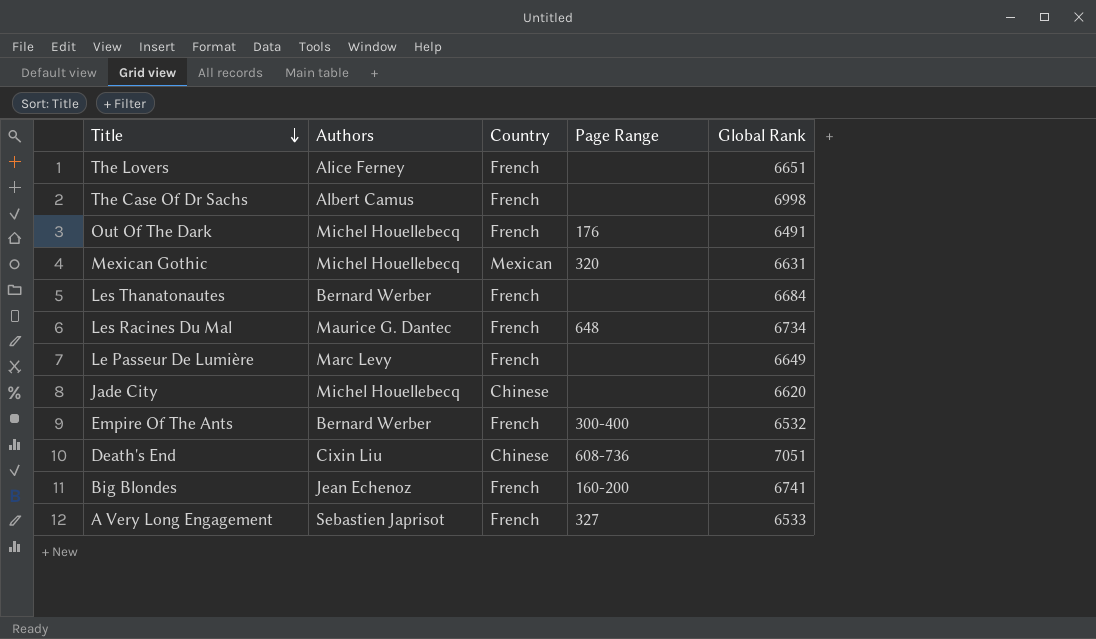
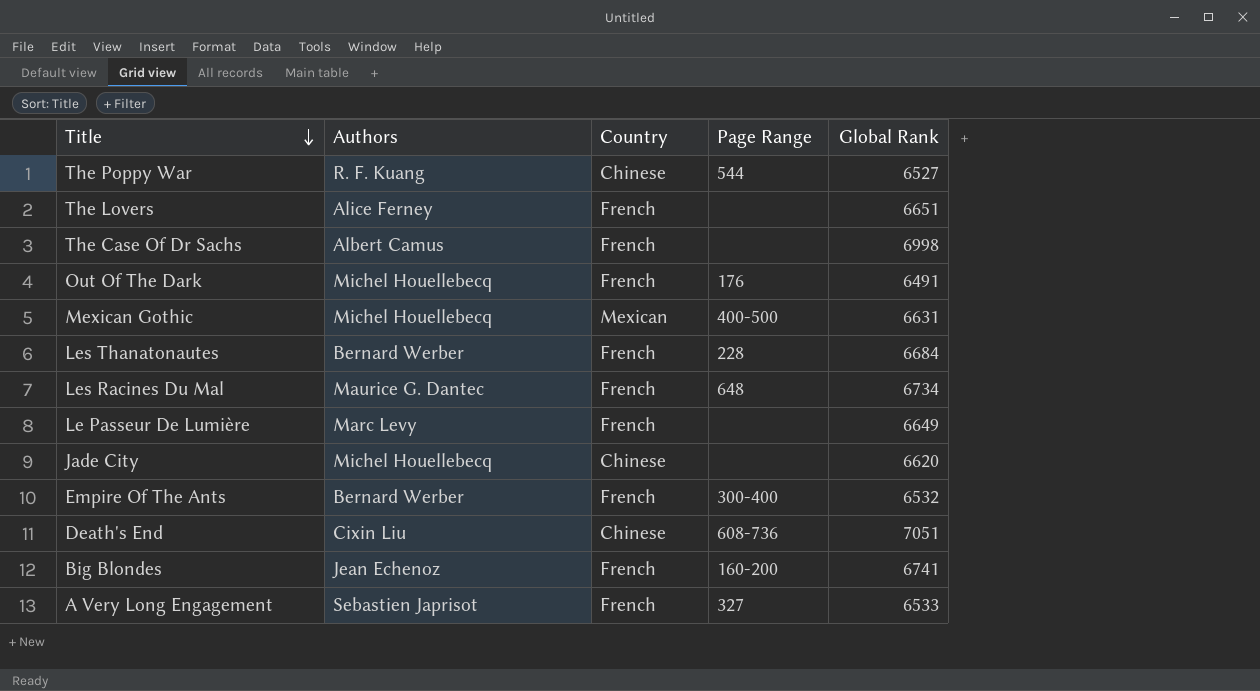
row The Poppy War: none -> R. F. Kuang | Chinese | 544 | 6527
Mexican Gothic | Page Range: 320 -> 400-500
Les Thanatonautes | Page Range: none -> 228

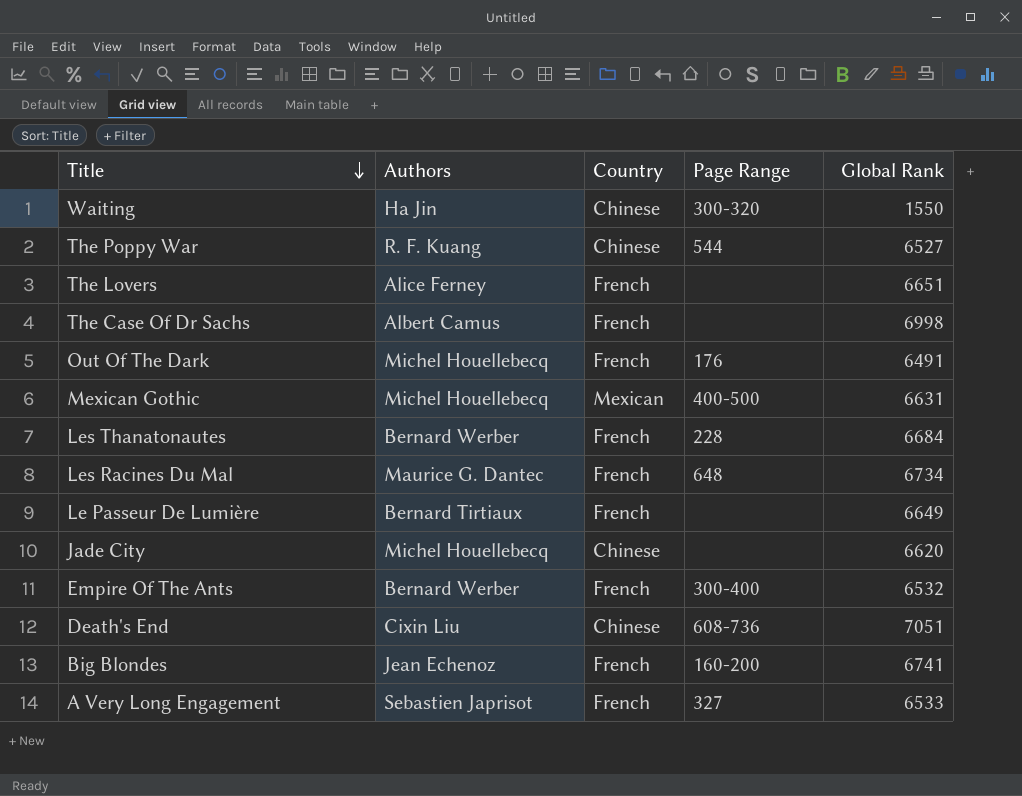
row Waiting: none -> Ha Jin | Chinese | 300-320 | 1550
Le Passeur De Lumière | Authors: Marc Levy -> Bernard Tirtiaux

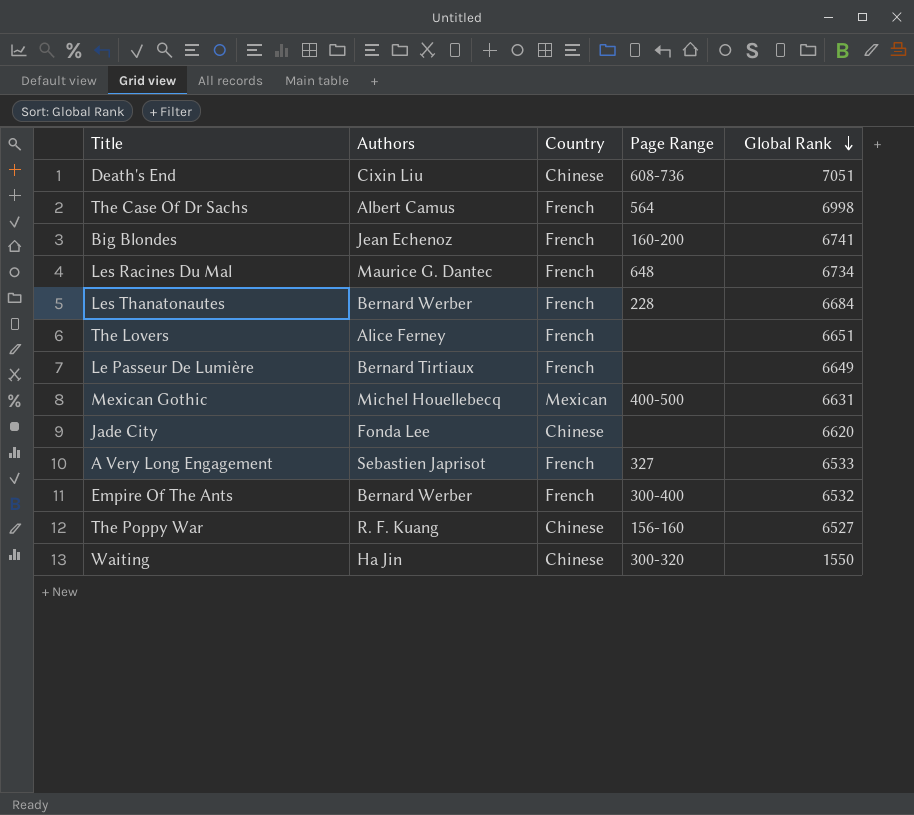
row order: Title descending -> Global Rank descending
row Out Of The Dark: Michel Houellebecq | French | 176 | 6491 -> none
The Case Of Dr Sachs | Page Range: none -> 564
Jade City | Authors: Michel Houellebecq -> Fonda Lee
The Poppy War | Page Range: 544 -> 156-160

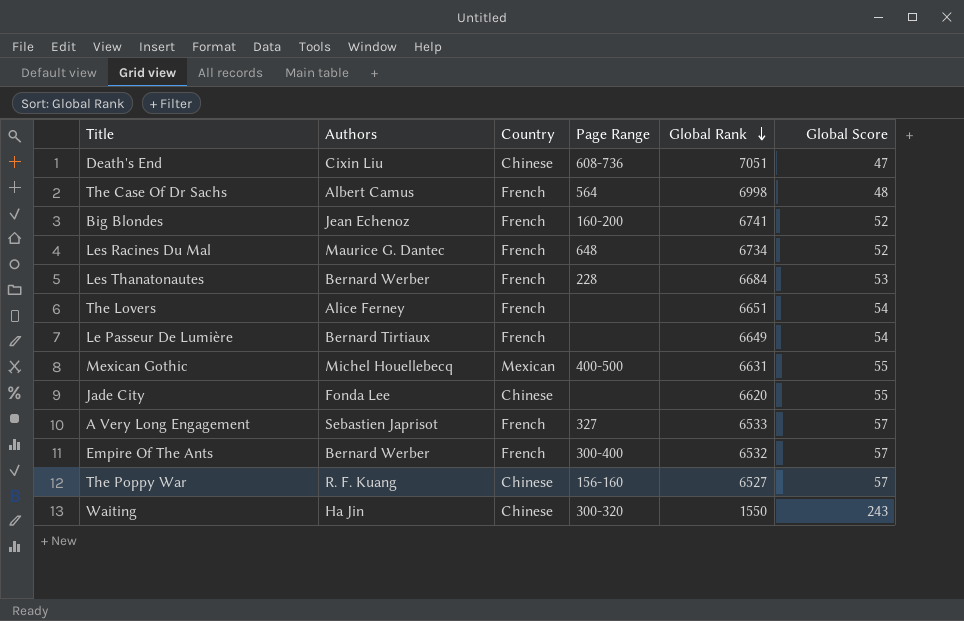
column Global Score | position: none -> 6

